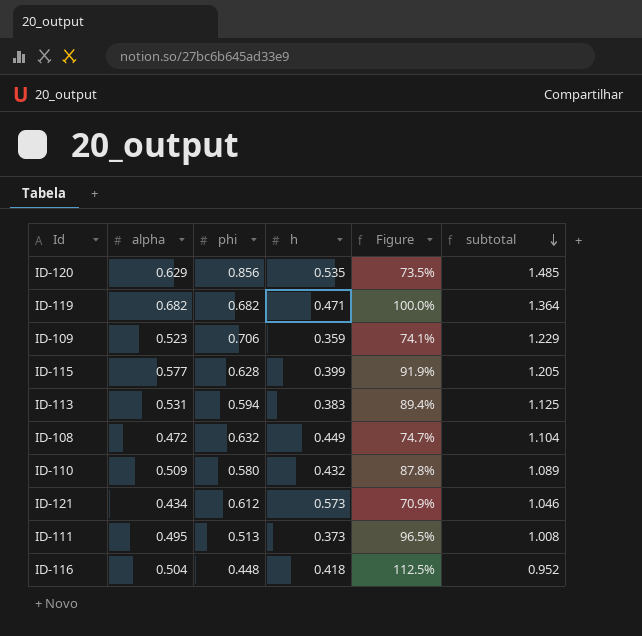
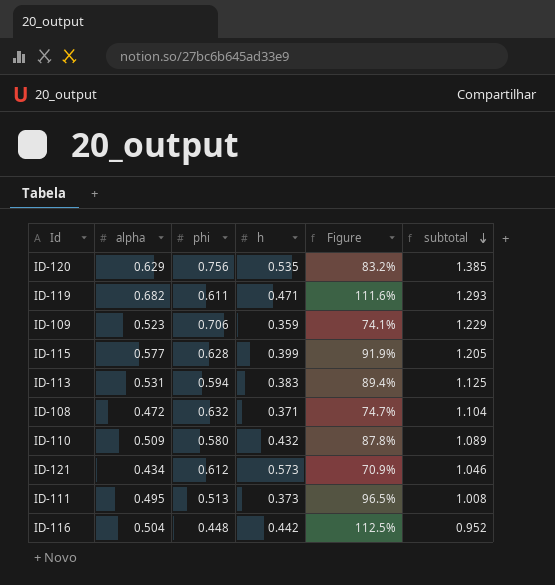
ID-120 | phi: 0.856 -> 0.756
ID-120 | Figure: 73.5% -> 83.2%
ID-120 | subtotal: 1.485 -> 1.385
ID-119 | phi: 0.682 -> 0.611
ID-119 | Figure: 100.0% -> 111.6%
ID-119 | subtotal: 1.364 -> 1.293
ID-108 | h: 0.449 -> 0.371
ID-116 | h: 0.418 -> 0.442

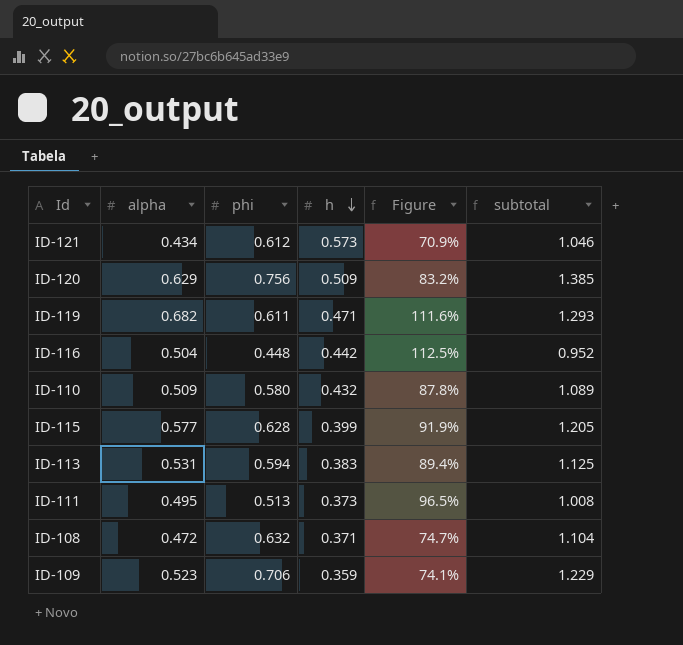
row order: subtotal descending -> h descending
ID-120 | h: 0.535 -> 0.509

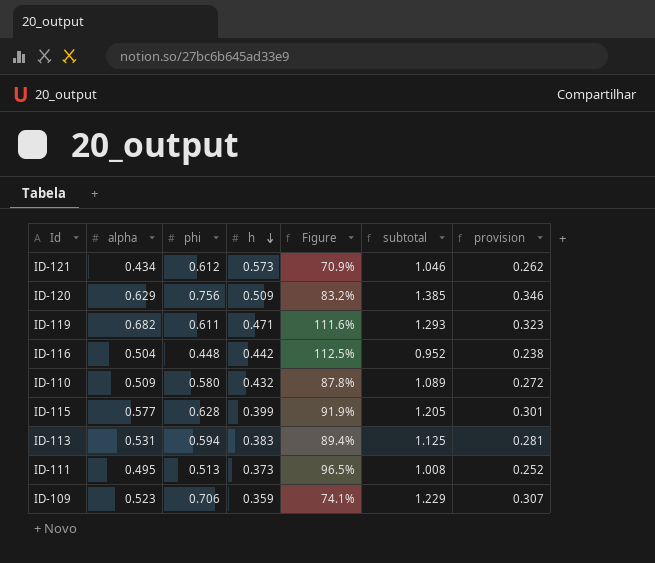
column provision | formula: none -> [subtotal] * 0.25
row ID-108: 0.472 | 0.632 | 0.371 | 74.7% | 1.104 -> none

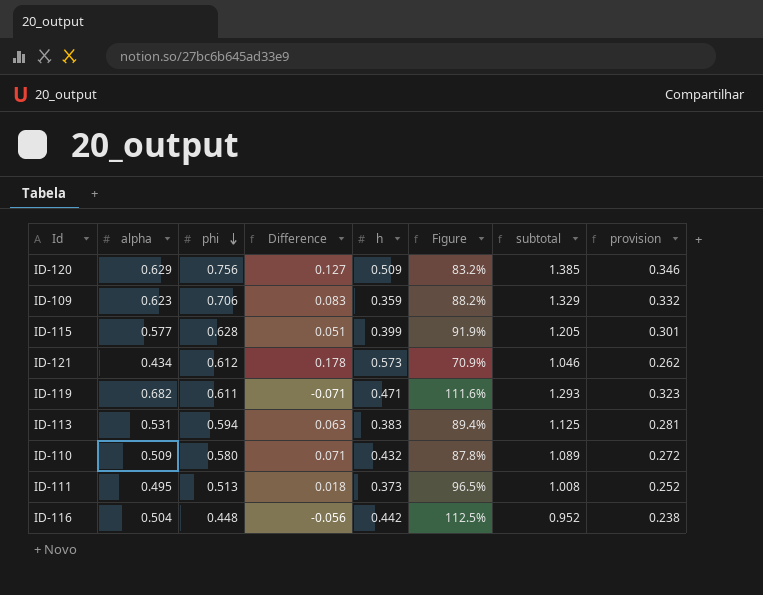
row order: h descending -> phi descending
column Difference | formula: none -> [phi] - [alpha]
ID-109 | alpha: 0.523 -> 0.623
ID-109 | Figure: 74.1% -> 88.2%
ID-109 | subtotal: 1.229 -> 1.329
ID-109 | provision: 0.307 -> 0.332

